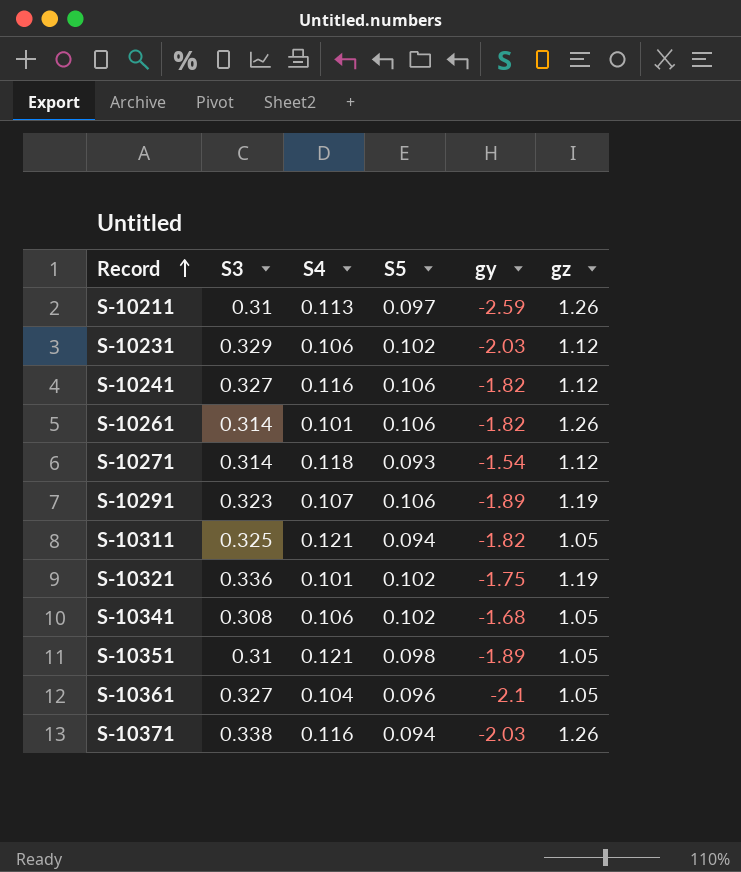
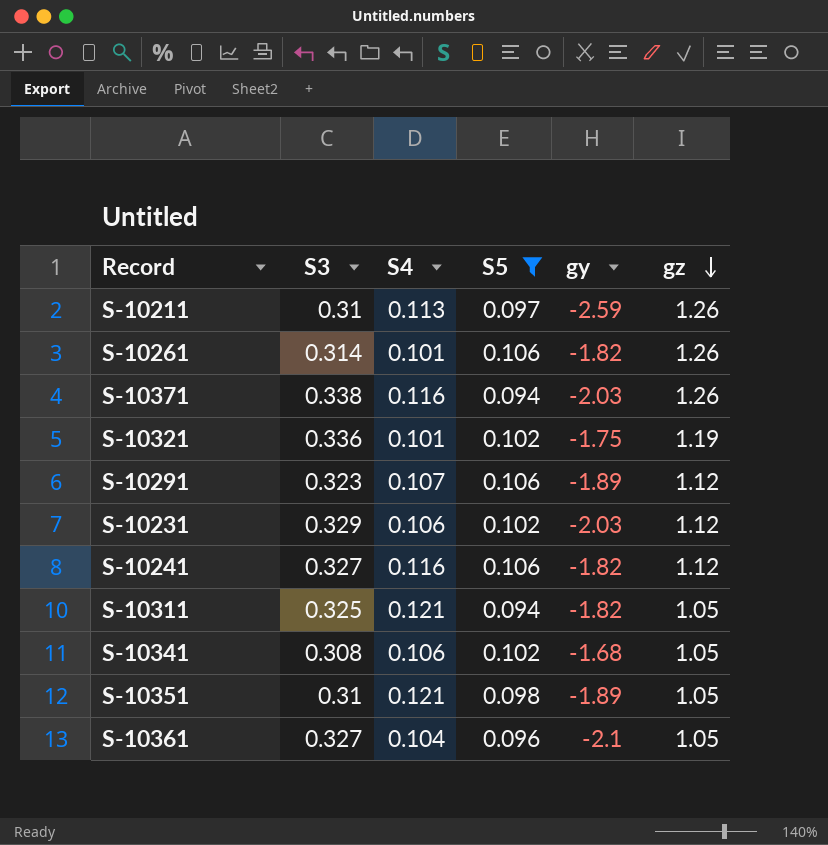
filter: none -> S5 != 0.093
row order: Record ascending -> gz descending
S-10291 | gz: 1.19 -> 1.12

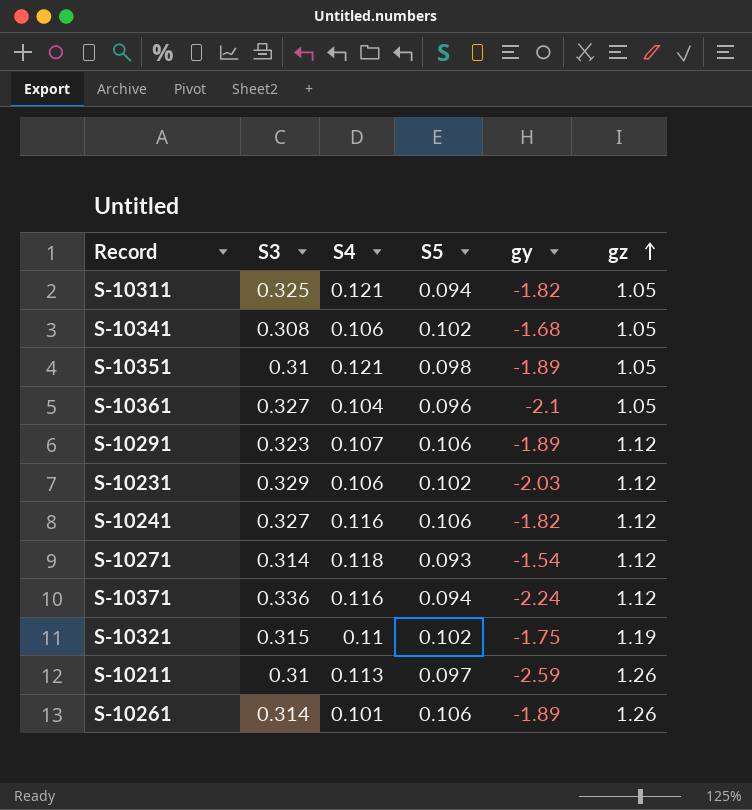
filter: S5 != 0.093 -> none
row order: gz descending -> gz ascending
S-10371 | S3: 0.338 -> 0.336
S-10371 | gy: -2.03 -> -2.24
S-10371 | gz: 1.26 -> 1.12
S-10321 | S3: 0.336 -> 0.315
S-10321 | S4: 0.101 -> 0.11
S-10261 | gy: -1.82 -> -1.89

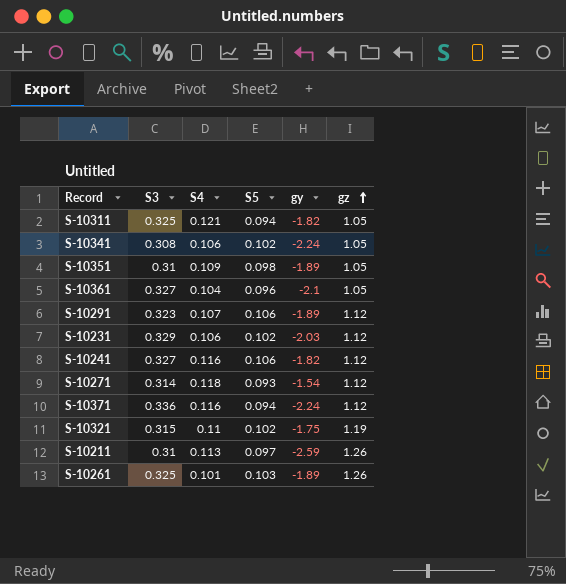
S-10341 | gy: -1.68 -> -2.24
S-10351 | S4: 0.121 -> 0.109
S-10261 | S3: 0.314 -> 0.325
S-10261 | S5: 0.106 -> 0.103

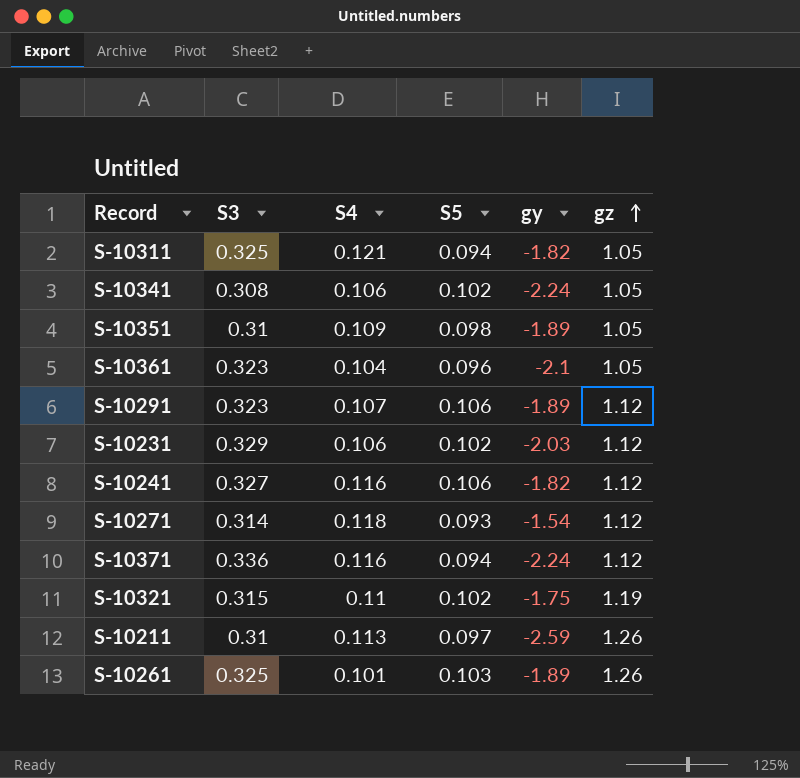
S-10361 | S3: 0.327 -> 0.323

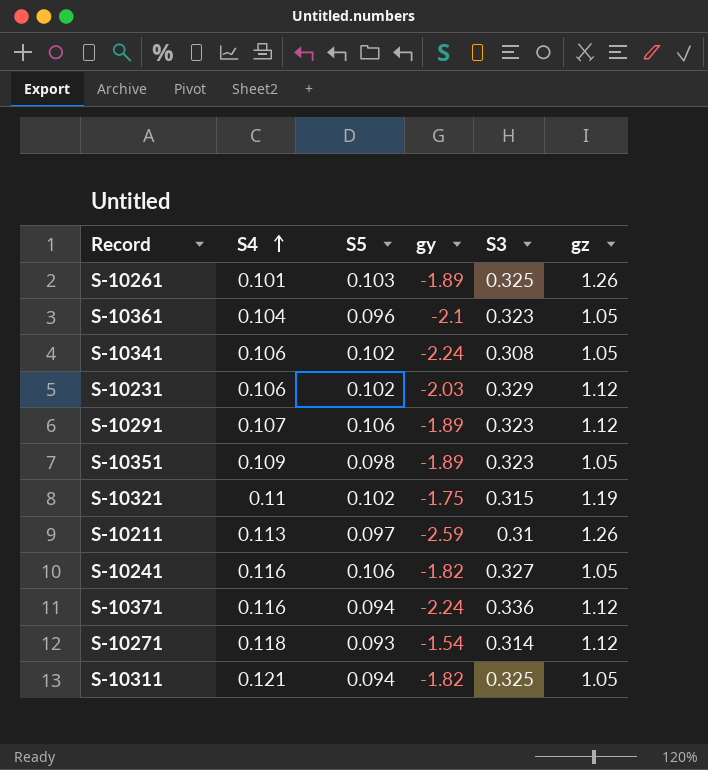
row order: gz ascending -> S4 ascending
column S3 | position: 2 -> 5
S-10351 | S3: 0.31 -> 0.323
S-10241 | gz: 1.12 -> 1.05

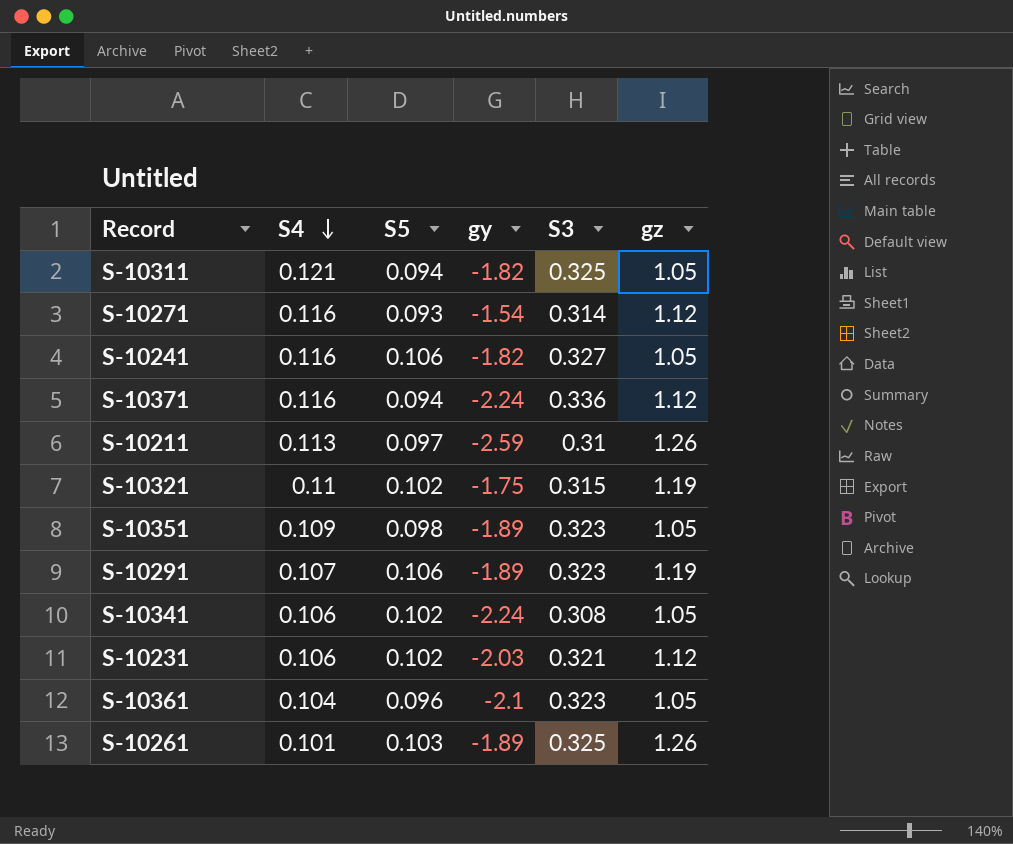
row order: S4 ascending -> S4 descending
S-10271 | S4: 0.118 -> 0.116
S-10291 | gz: 1.12 -> 1.19
S-10231 | S3: 0.329 -> 0.321

